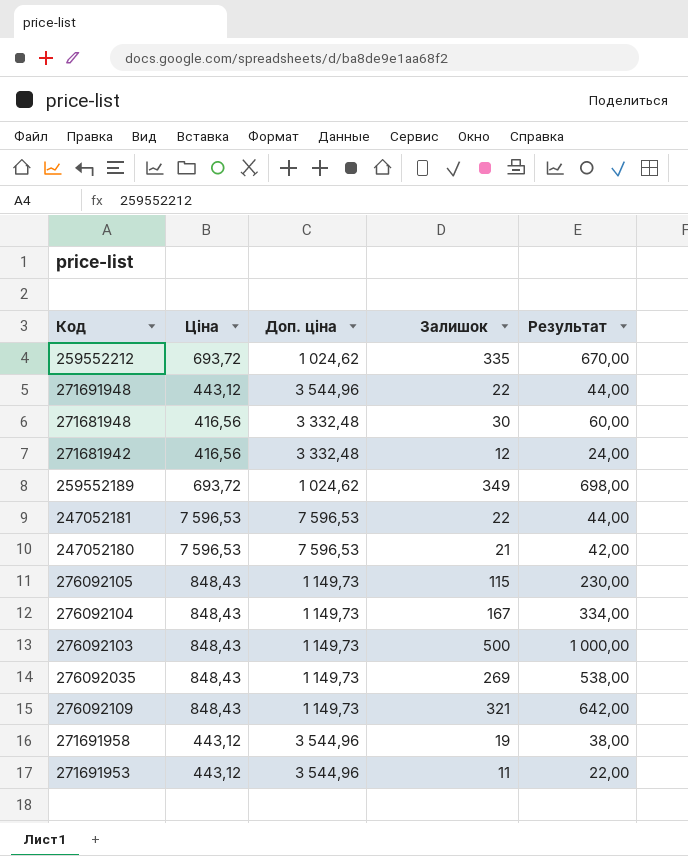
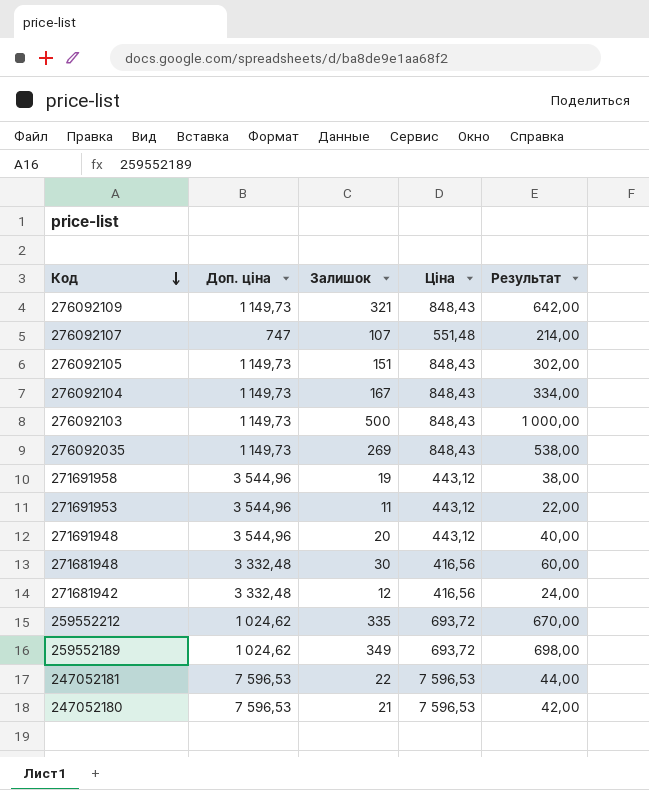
row order: none -> Код descending
column Ціна | position: 2 -> 4
row 276092107: none -> 747 | 107 | 551,48 | 214,00
276092105 | Залишок: 115 -> 151
276092105 | Результат: 230,00 -> 302,00
271691948 | Залишок: 22 -> 20
271691948 | Результат: 44,00 -> 40,00

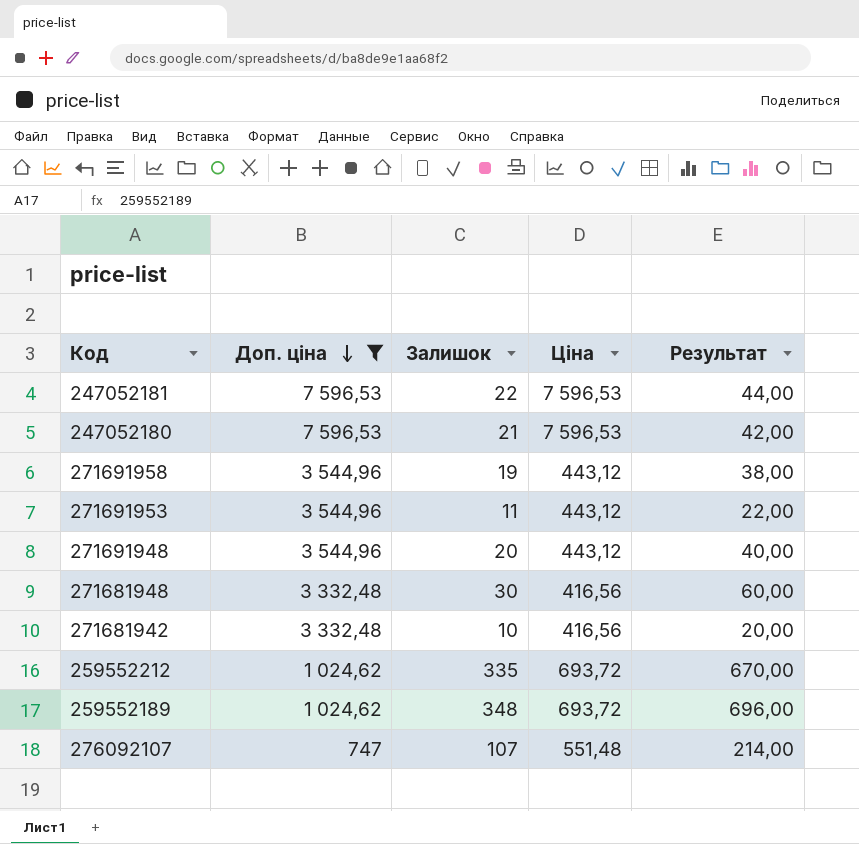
filter: none -> Доп. ціна != 1 149,73
row order: Код descending -> Доп. ціна descending
271681942 | Залишок: 12 -> 10
271681942 | Результат: 24,00 -> 20,00
259552189 | Залишок: 349 -> 348
259552189 | Результат: 698,00 -> 696,00

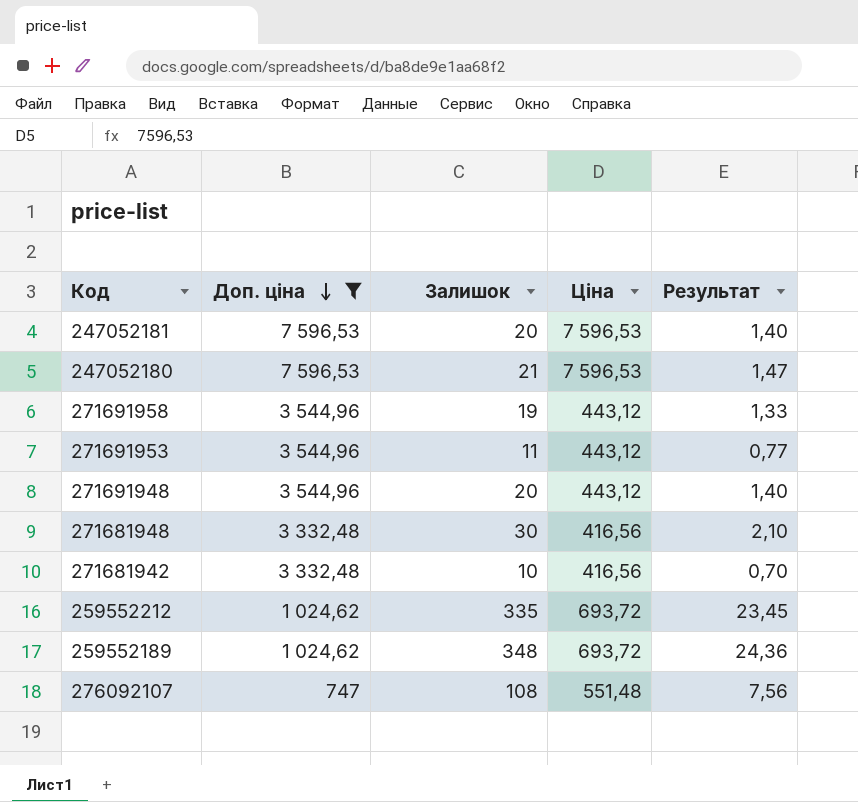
column Результат | formula: [Залишок] * 2 -> [Залишок] * 0,07
247052181 | Залишок: 22 -> 20
276092107 | Залишок: 107 -> 108

